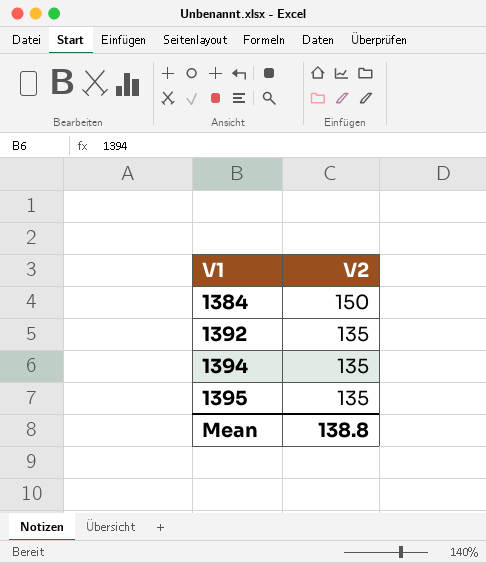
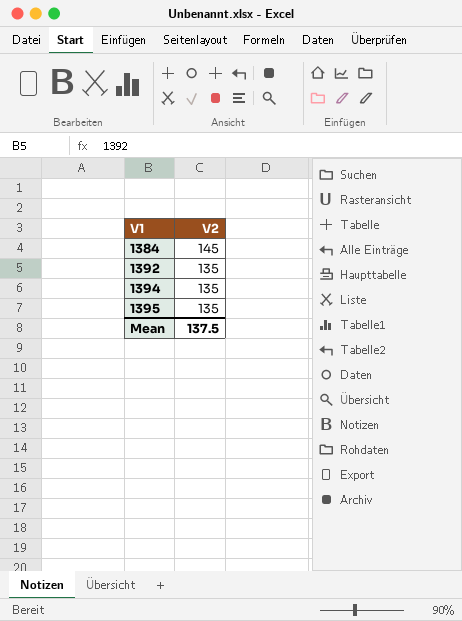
1384 | V2: 150 -> 145
Mean | V2: 138.8 -> 137.5

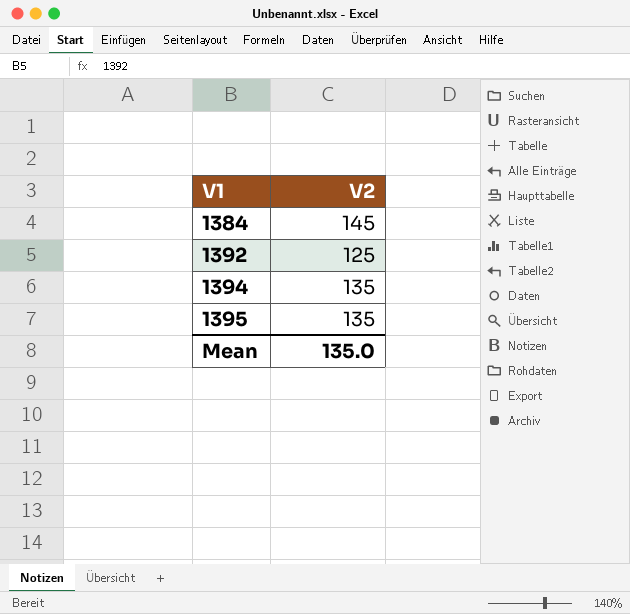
1392 | V2: 135 -> 125
Mean | V2: 137.5 -> 135.0

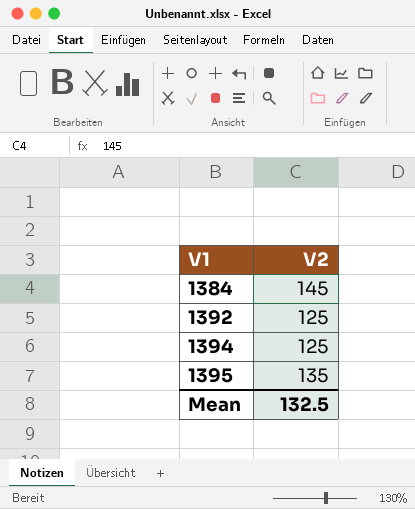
1394 | V2: 135 -> 125
Mean | V2: 135.0 -> 132.5

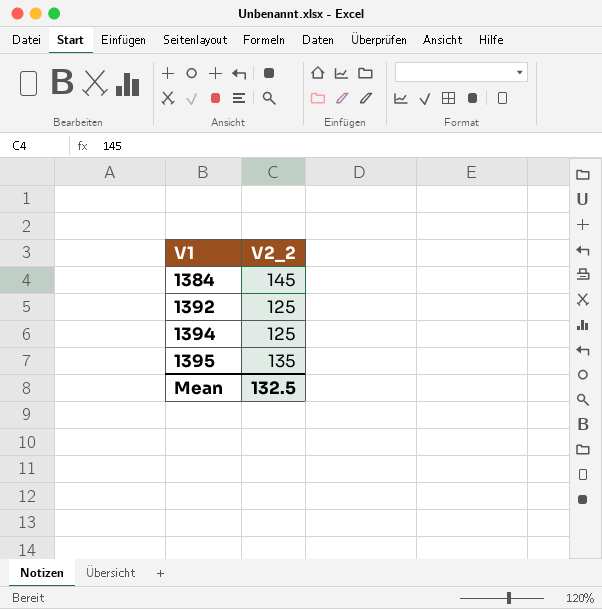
column name: V2 -> V2_2

